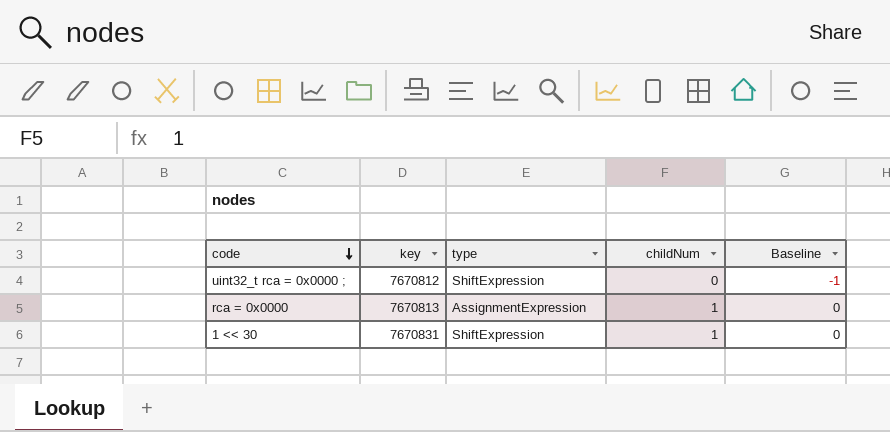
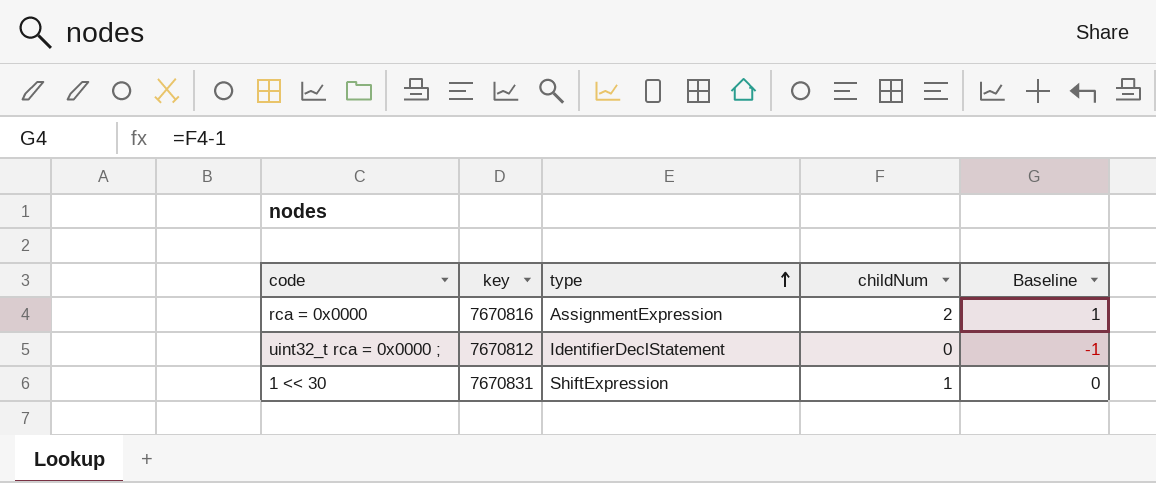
row order: code descending -> type ascending
rca = 0x0000 | key: 7670813 -> 7670816
rca = 0x0000 | childNum: 1 -> 2
rca = 0x0000 | Baseline: 0 -> 1
uint32_t rca = 0x0000 ; | type: ShiftExpression -> IdentifierDeclStatement

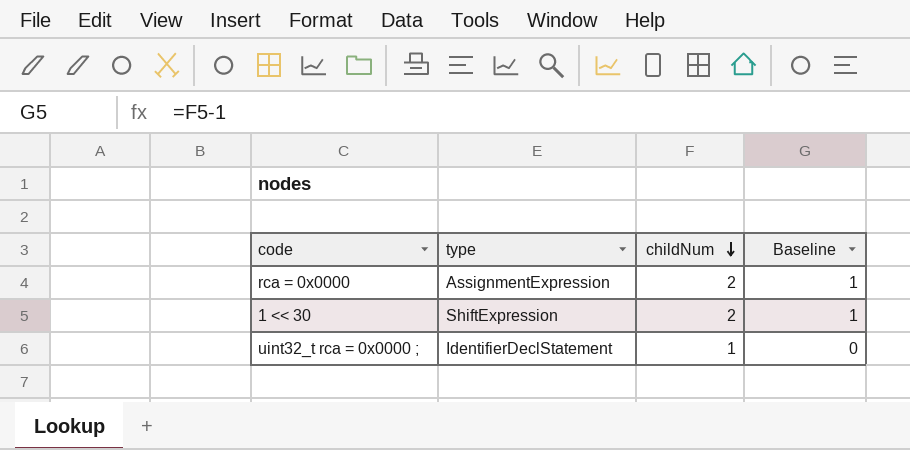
row order: type ascending -> childNum descending
column key | position: 2 -> none
1 << 30 | childNum: 1 -> 2
1 << 30 | Baseline: 0 -> 1
uint32_t rca = 0x0000 ; | childNum: 0 -> 1
uint32_t rca = 0x0000 ; | Baseline: -1 -> 0

